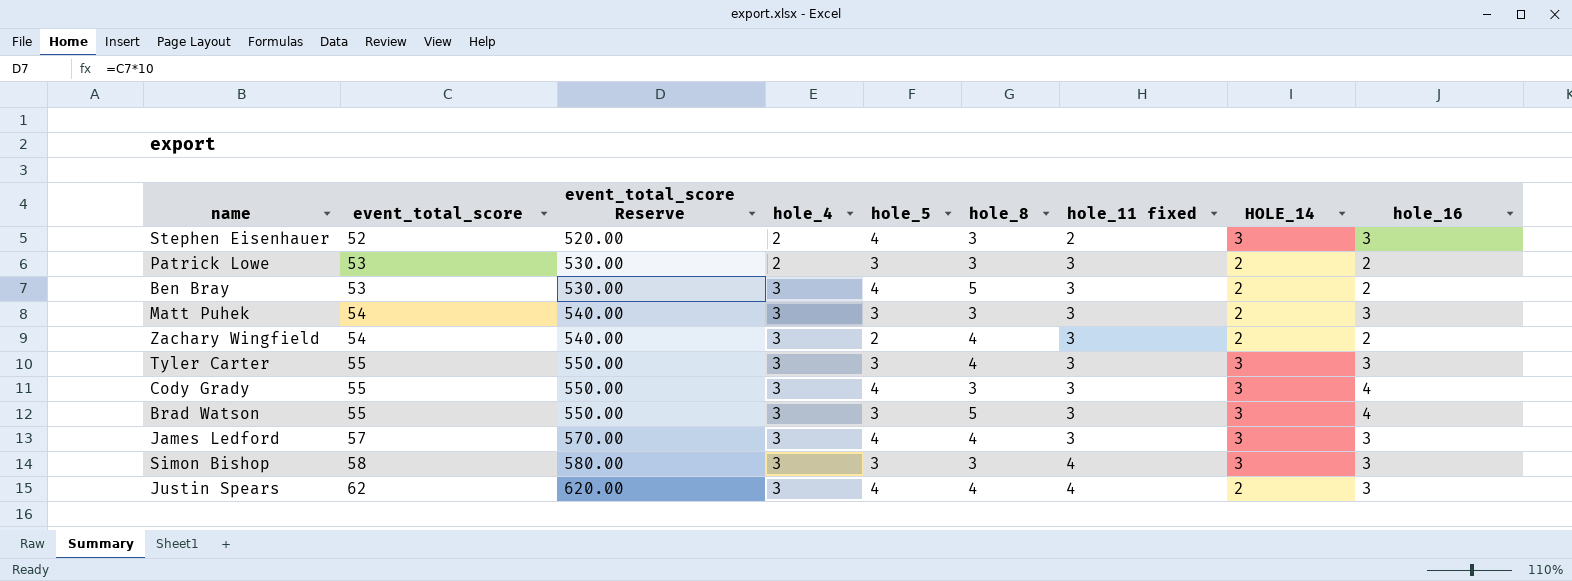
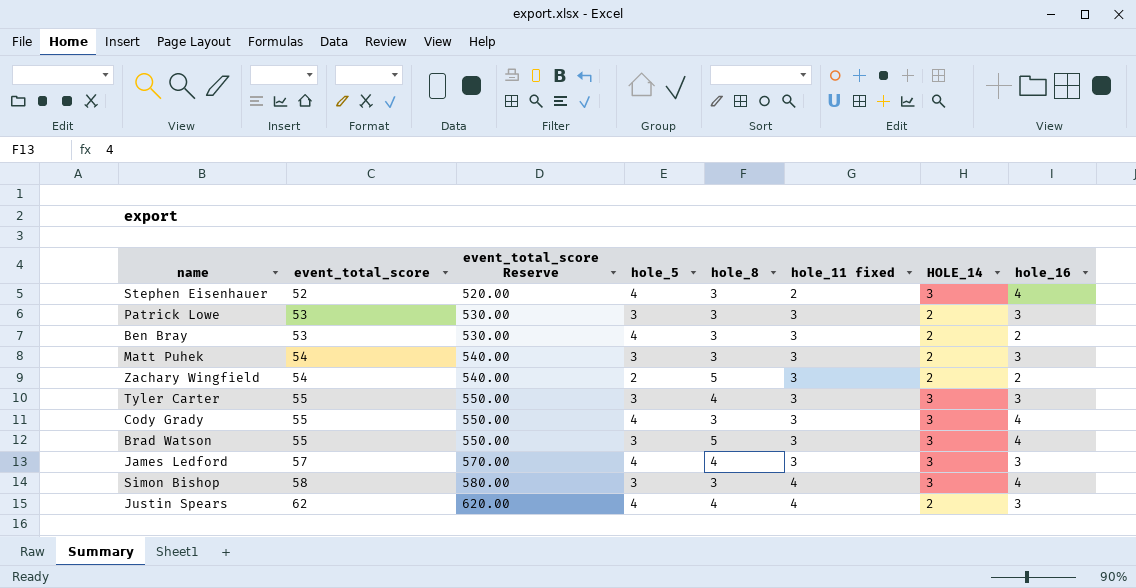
column hole_4 | position: 4 -> none
Stephen Eisenhauer | hole_16: 3 -> 4
Patrick Lowe | hole_16: 2 -> 3
Ben Bray | hole_8: 5 -> 3
Zachary Wingfield | hole_8: 4 -> 5
Simon Bishop | hole_16: 3 -> 4

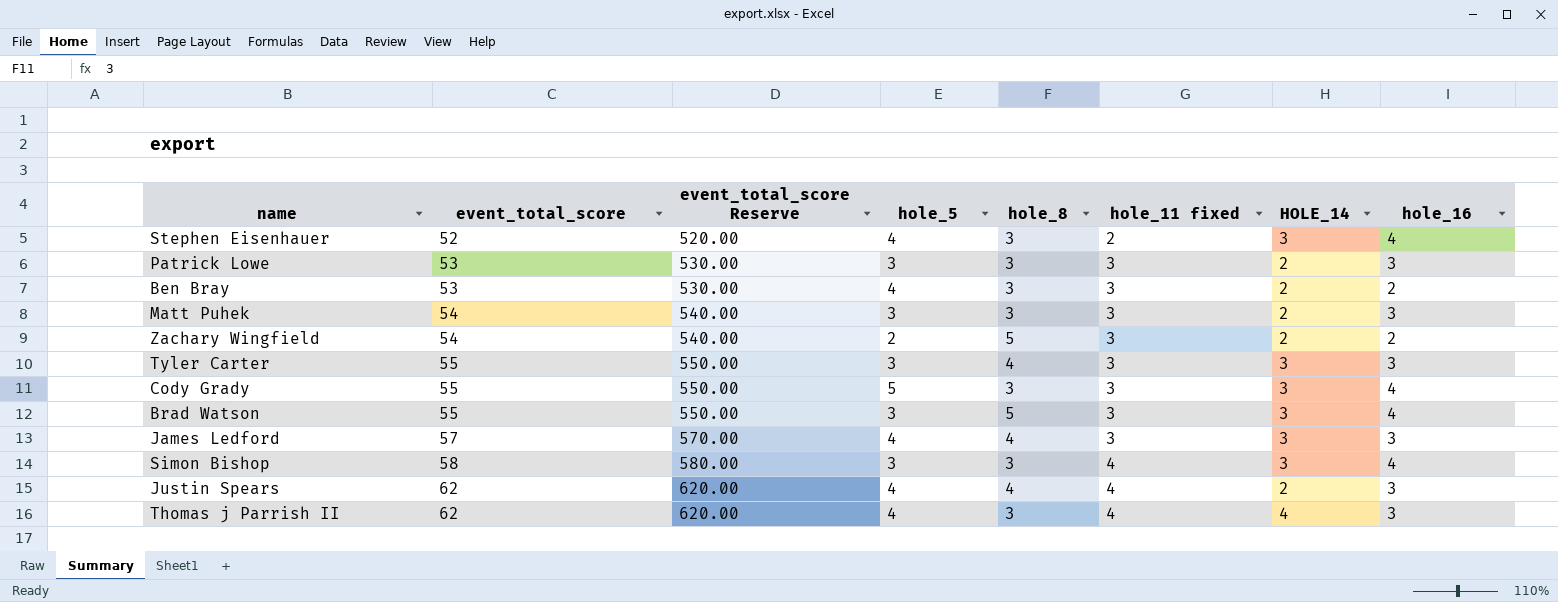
Cody Grady | hole_5: 4 -> 5
row Thomas j Parrish II: none -> 62 | 620.00 | 4 | 3 | 4 | 4 | 3

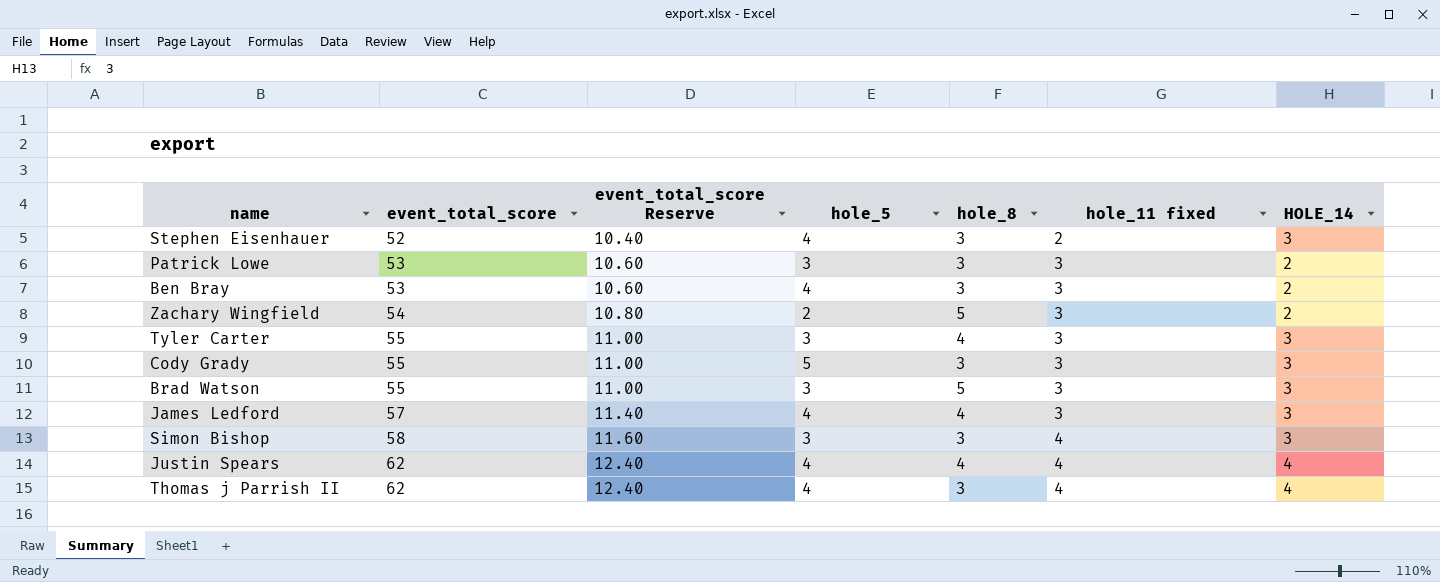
column hole_16 | position: 8 -> none
column event_total_score Reserve | formula: [event_total_score] * 10 -> [event_total_score] * 0.2
row Matt Puhek: 54 | 540.00 | 3 | 3 | 3 | 2 | 3 -> none
Justin Spears | HOLE_14: 2 -> 4

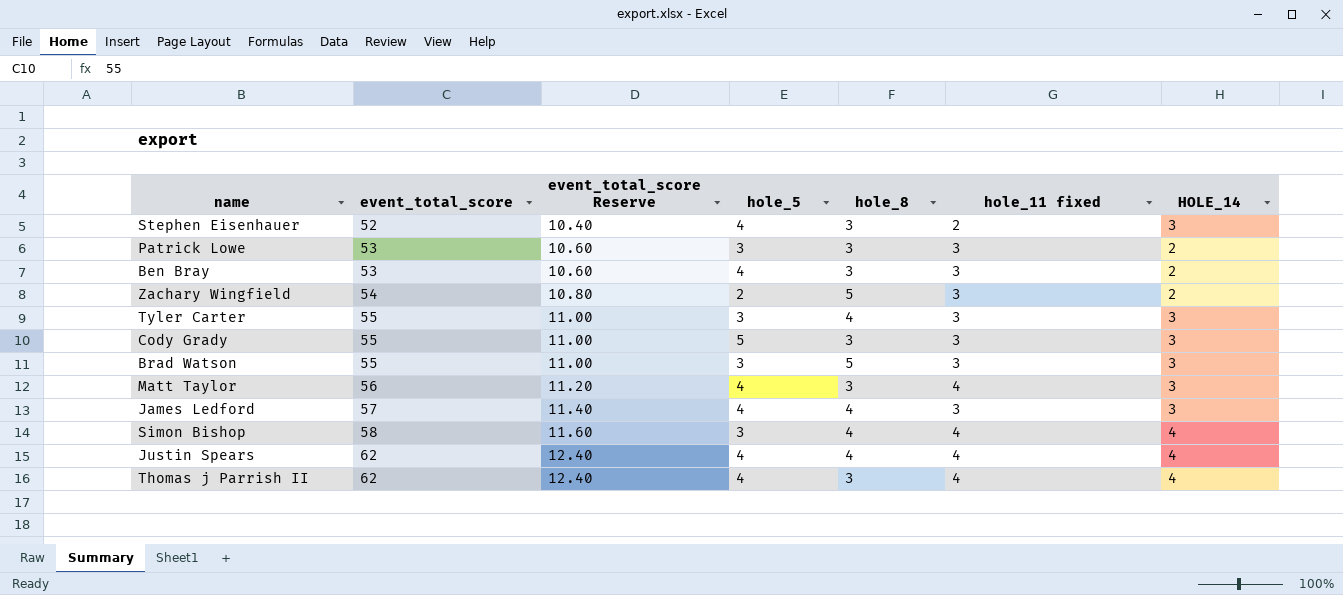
row Matt Taylor: none -> 56 | 11.20 | 4 | 3 | 4 | 3
Simon Bishop | hole_8: 3 -> 4
Simon Bishop | HOLE_14: 3 -> 4

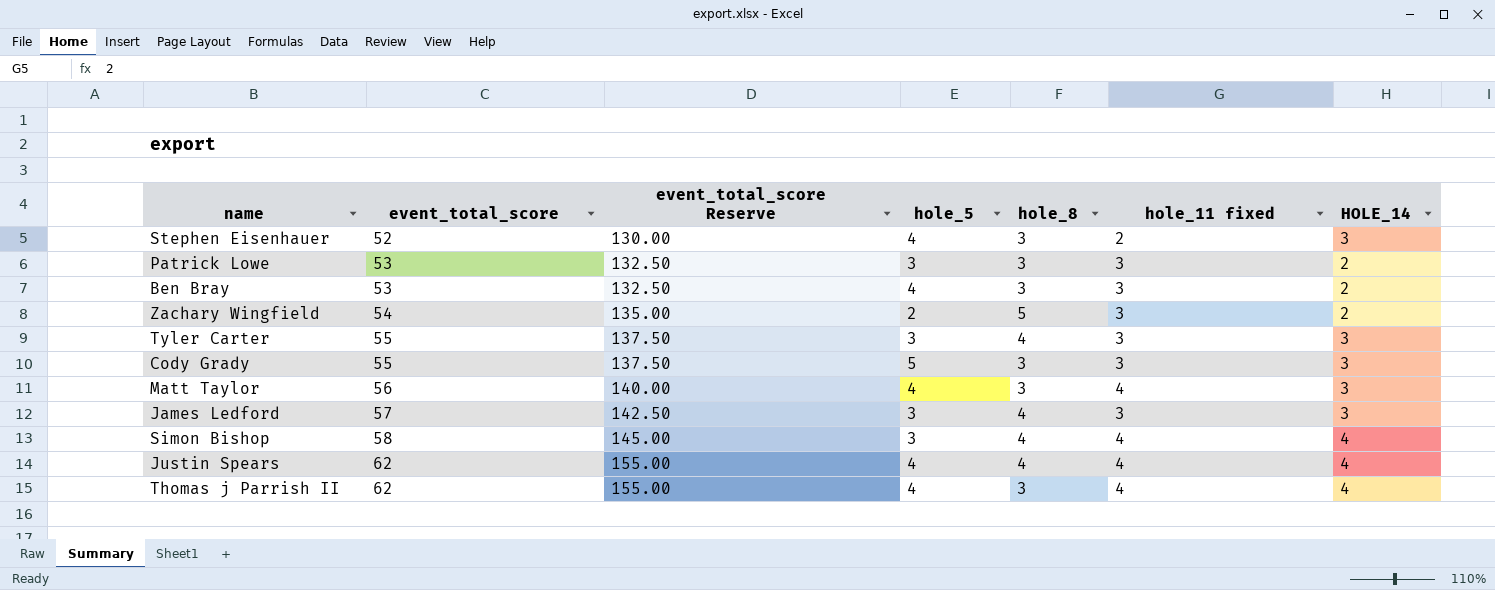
column event_total_score Reserve | formula: [event_total_score] * 0.2 -> [event_total_score] * 2.5
row Brad Watson: 55 | 11.00 | 3 | 5 | 3 | 3 -> none
James Ledford | hole_5: 4 -> 3

